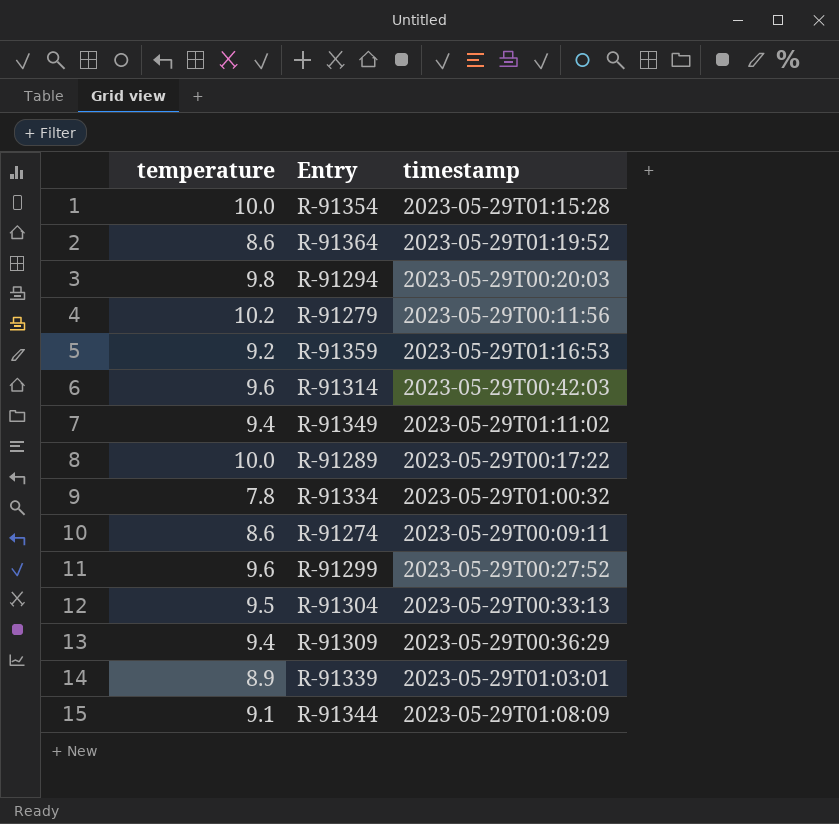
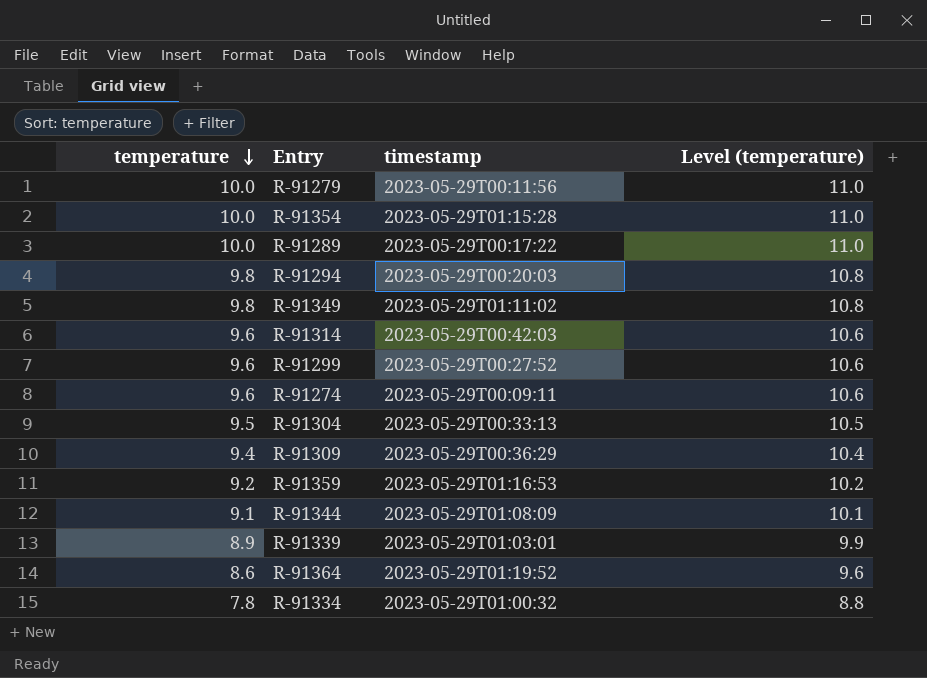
row order: none -> temperature descending
column Level (temperature) | formula: none -> [temperature] + 1
R-91279 | temperature: 10.2 -> 10.0
R-91349 | temperature: 9.4 -> 9.8
R-91274 | temperature: 8.6 -> 9.6

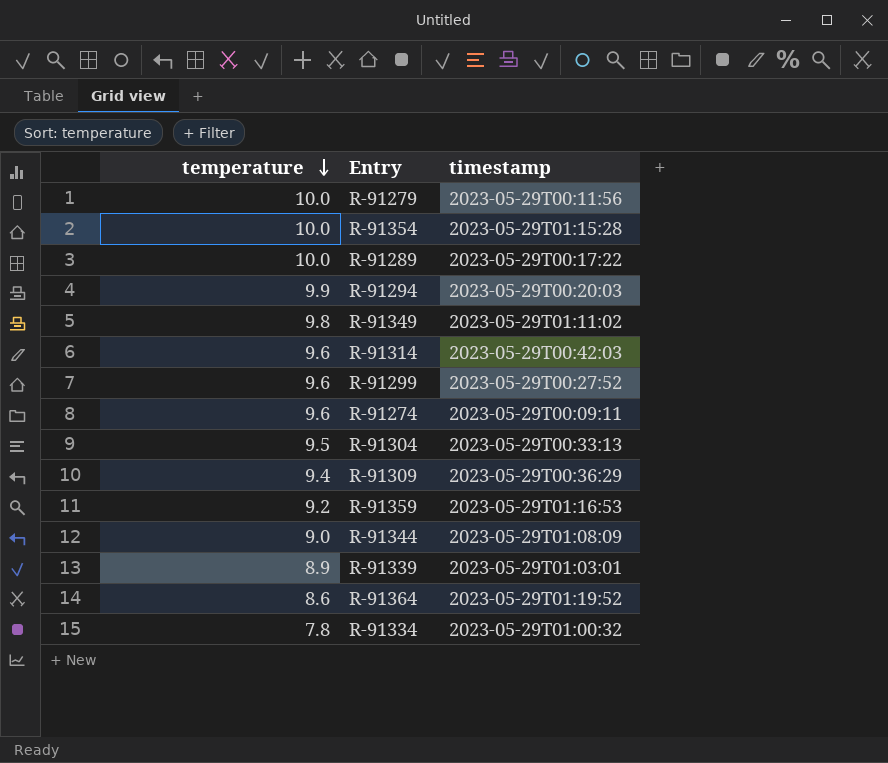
column Level (temperature) | formula: [temperature] + 1 -> none
R-91294 | temperature: 9.8 -> 9.9
R-91344 | temperature: 9.1 -> 9.0

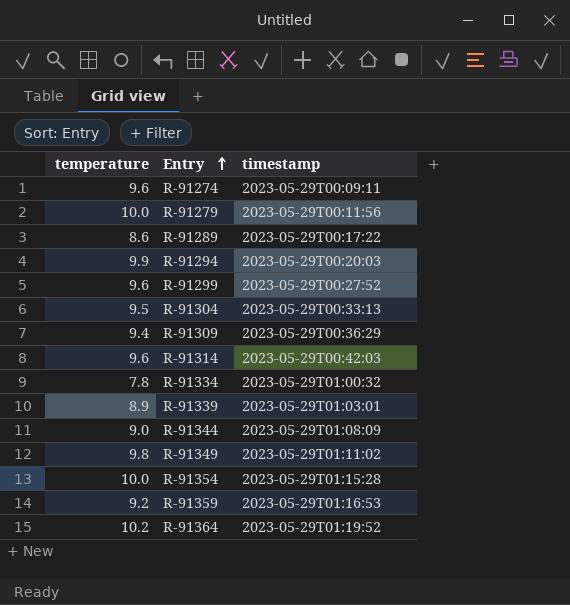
row order: temperature descending -> Entry ascending
R-91289 | temperature: 10.0 -> 8.6
R-91364 | temperature: 8.6 -> 10.2

